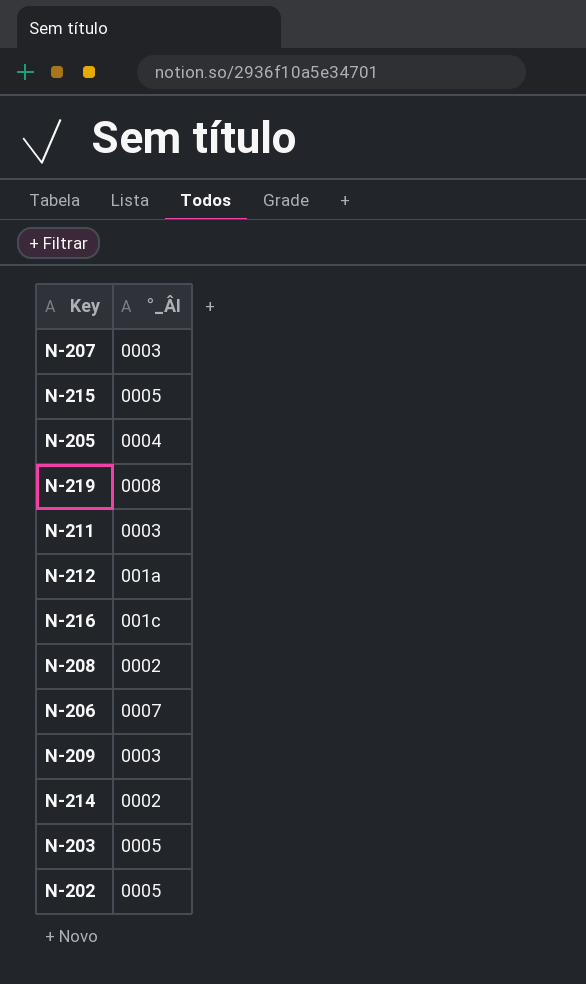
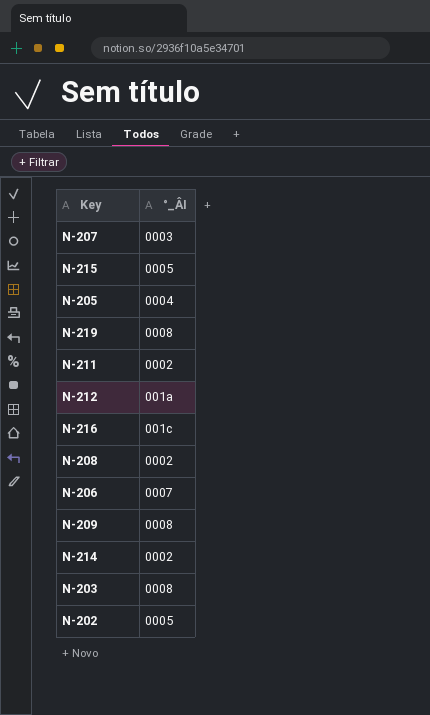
N-211 | °_ÂI: 0003 -> 0002
N-209 | °_ÂI: 0003 -> 0008
N-203 | °_ÂI: 0005 -> 0008

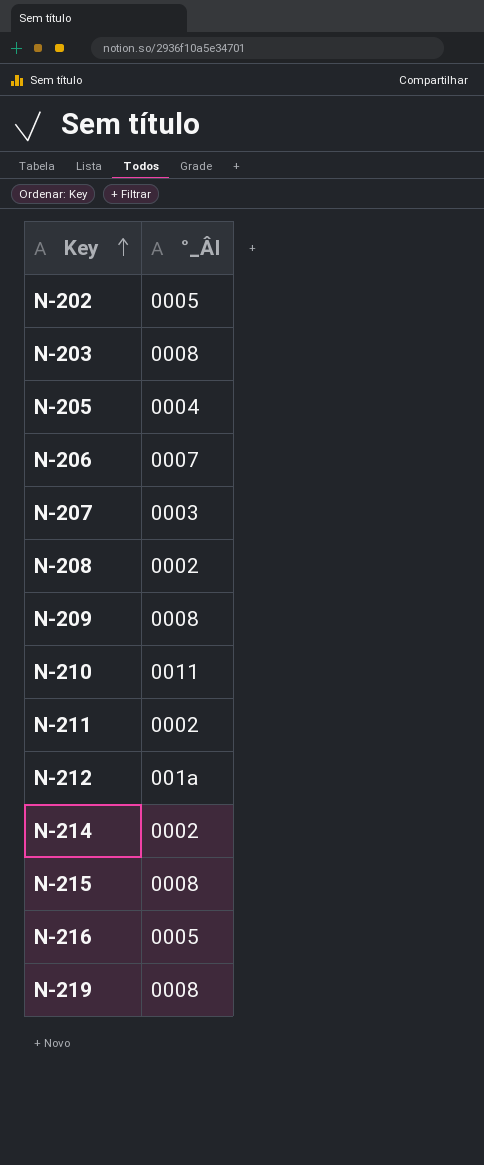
row order: none -> Key ascending
row N-210: none -> 0011
N-215 | °_ÂI: 0005 -> 0008
N-216 | °_ÂI: 001c -> 0005

